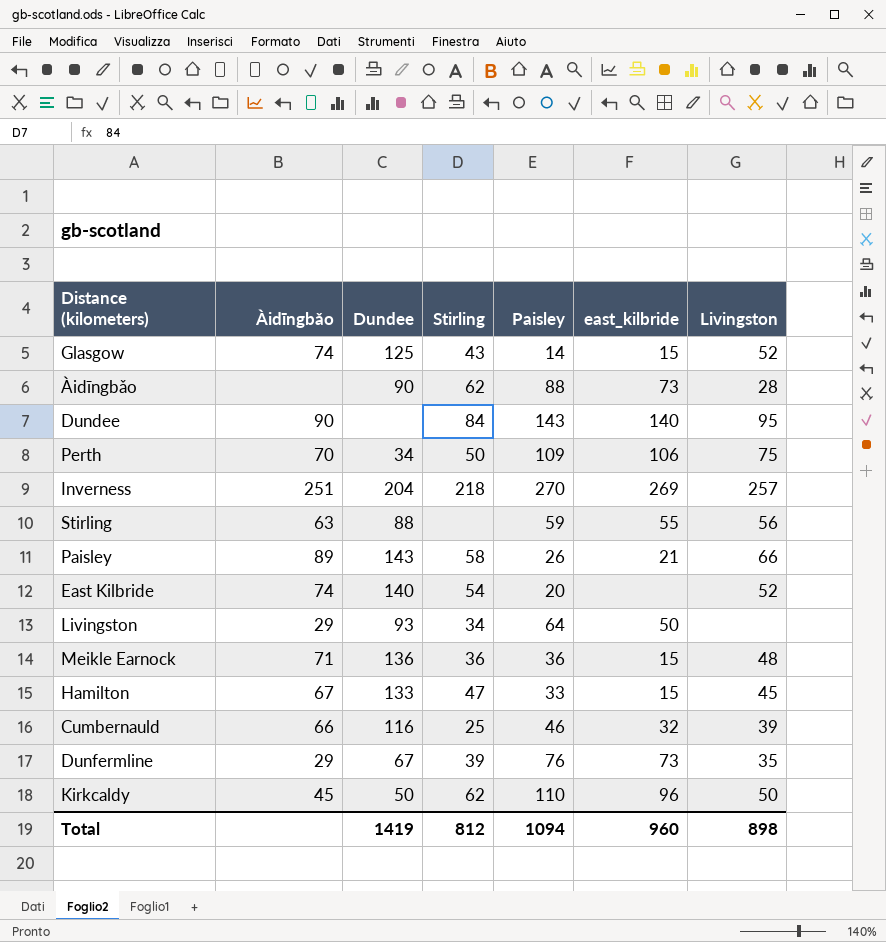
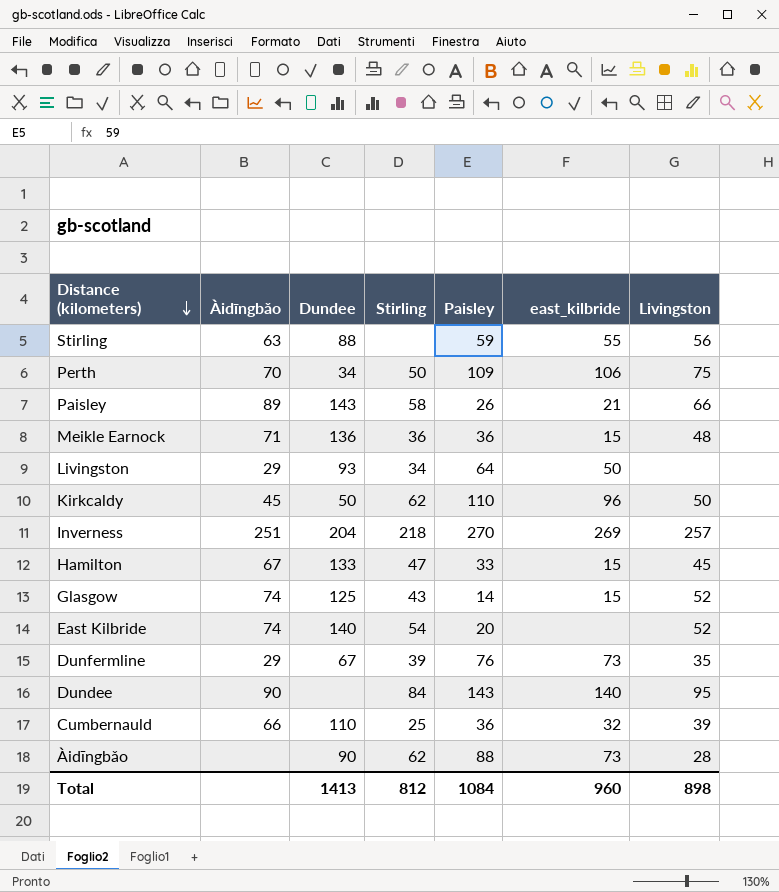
row order: none -> Distance (kilometers) descending
Cumbernauld | Dundee: 116 -> 110
Cumbernauld | Paisley: 46 -> 36
Total | Dundee: 1419 -> 1413
Total | Paisley: 1094 -> 1084

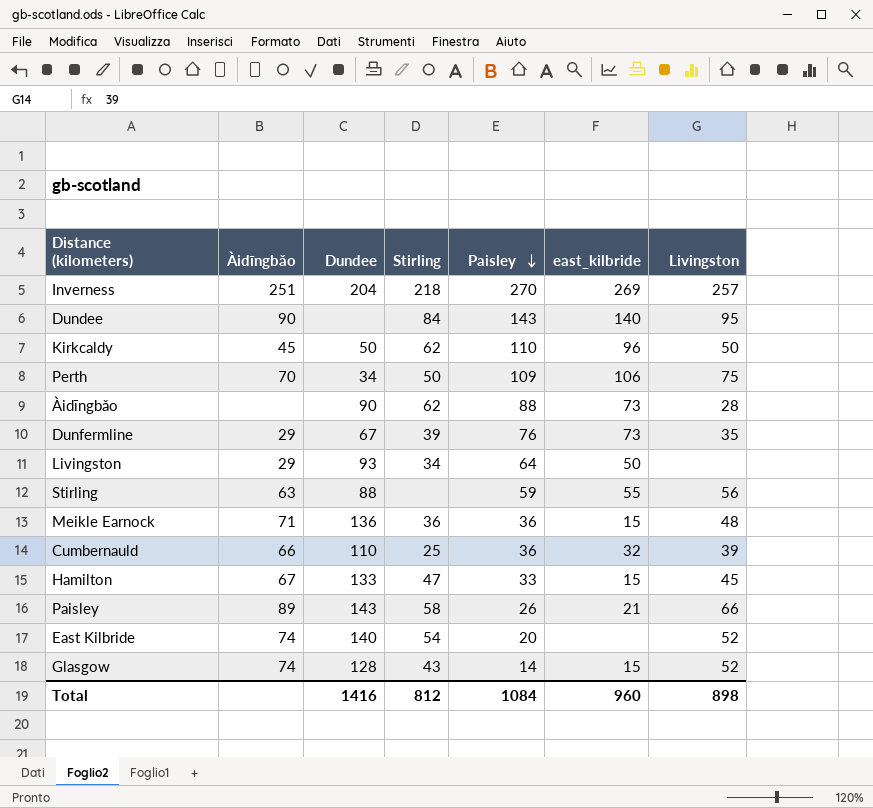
row order: Distance (kilometers) descending -> Paisley descending
Glasgow | Dundee: 125 -> 128
Total | Dundee: 1413 -> 1416

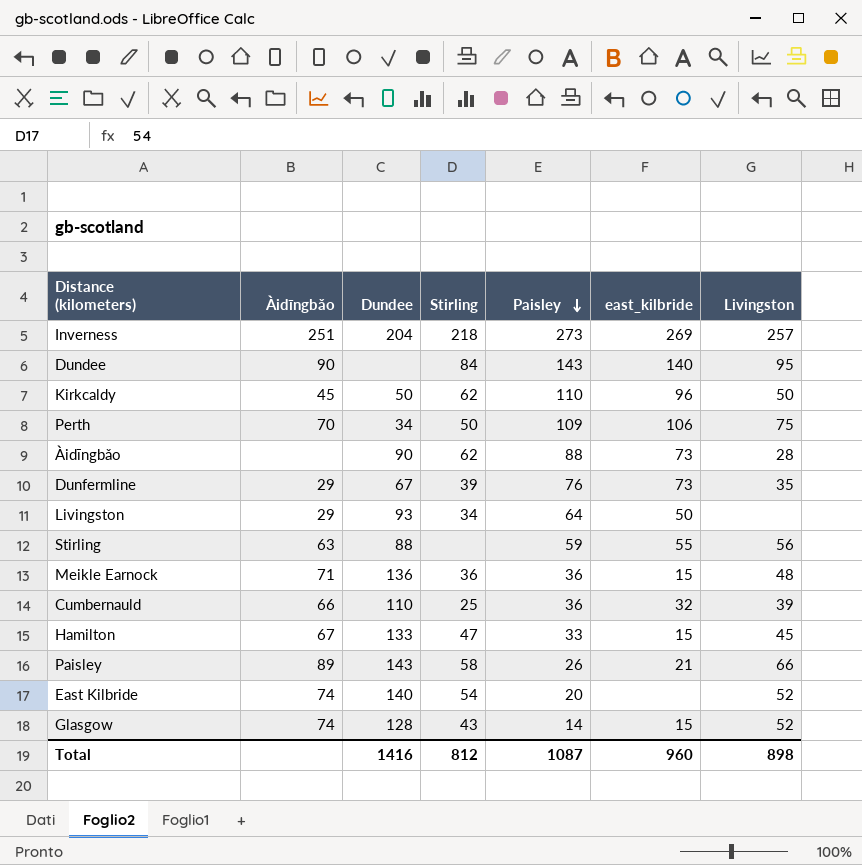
Inverness | Paisley: 270 -> 273
Total | Paisley: 1084 -> 1087

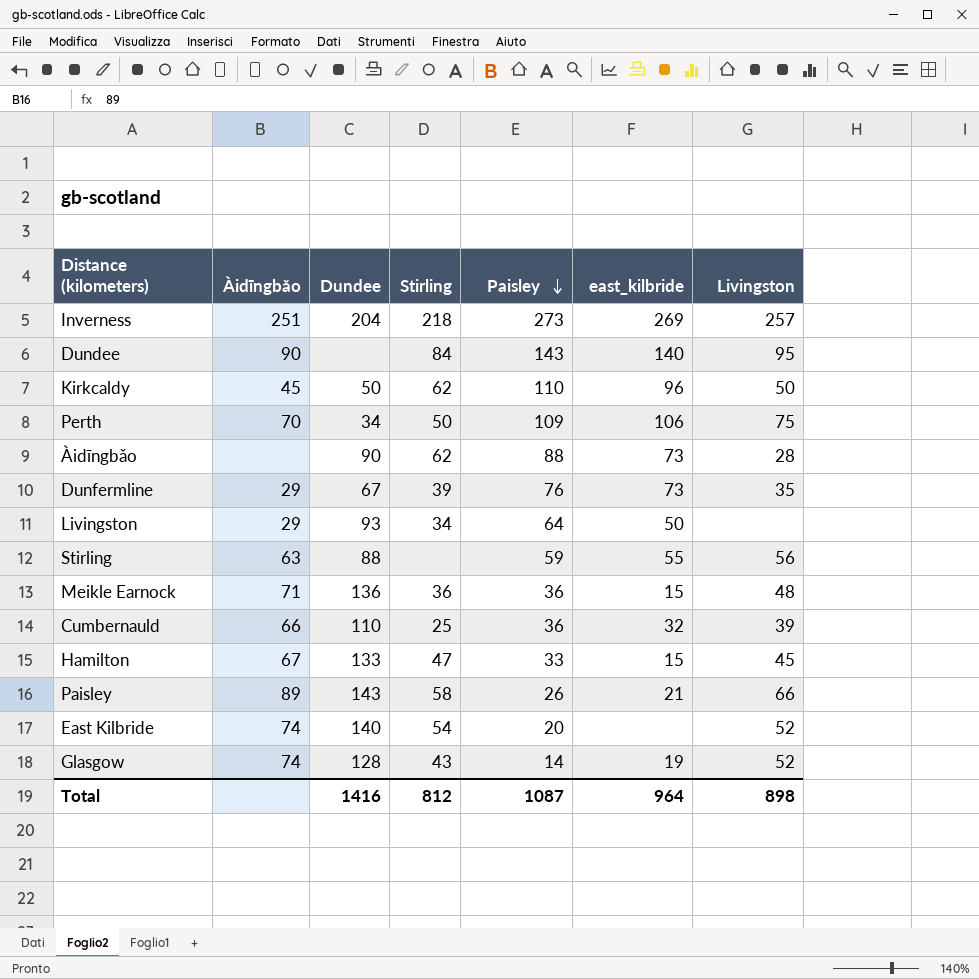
Glasgow | east_kilbride: 15 -> 19
Total | east_kilbride: 960 -> 964

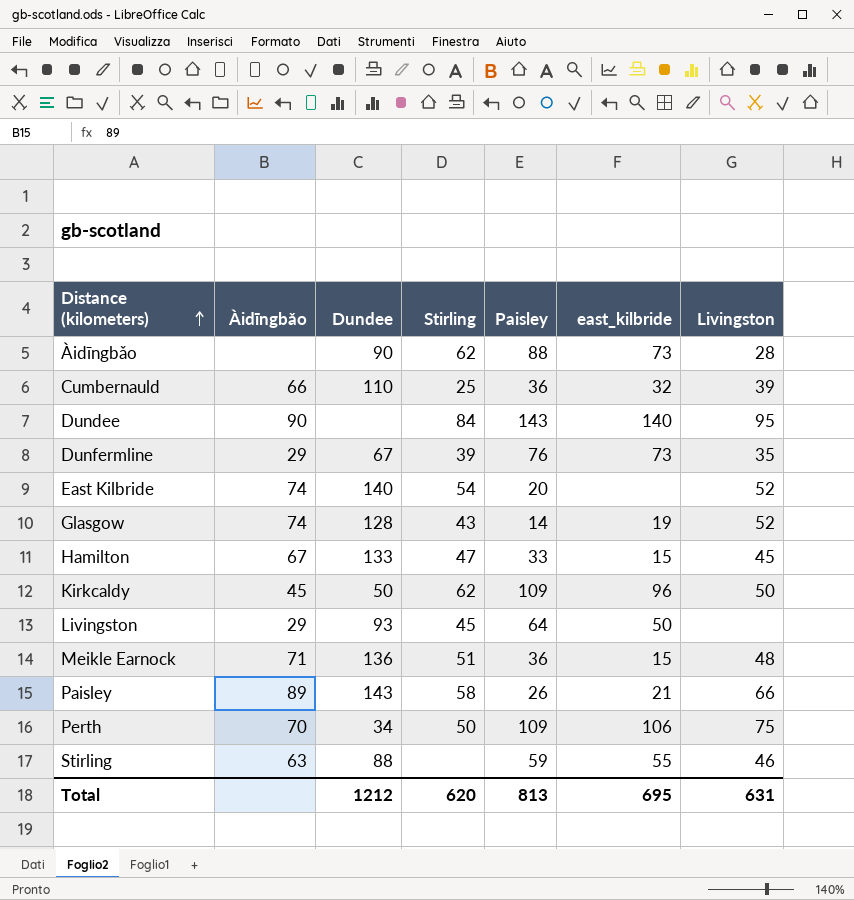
row order: Paisley descending -> Distance (kilometers) ascending
row Inverness: 251 | 204 | 218 | 273 | 269 | 257 -> none
Kirkcaldy | Paisley: 110 -> 109
Livingston | Stirling: 34 -> 45
Meikle Earnock | Stirling: 36 -> 51
Stirling | Livingston: 56 -> 46
Total | Dundee: 1416 -> 1212
Total | Stirling: 812 -> 620
Total | Paisley: 1087 -> 813
Total | east_kilbride: 964 -> 695
Total | Livingston: 898 -> 631

